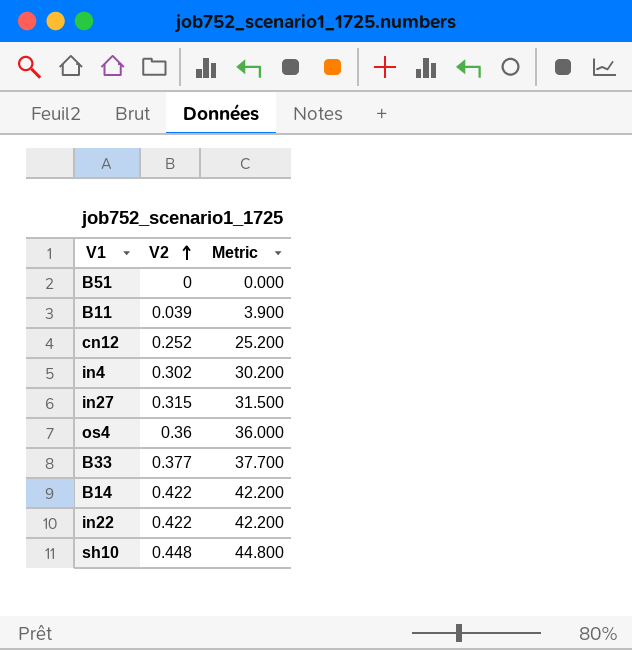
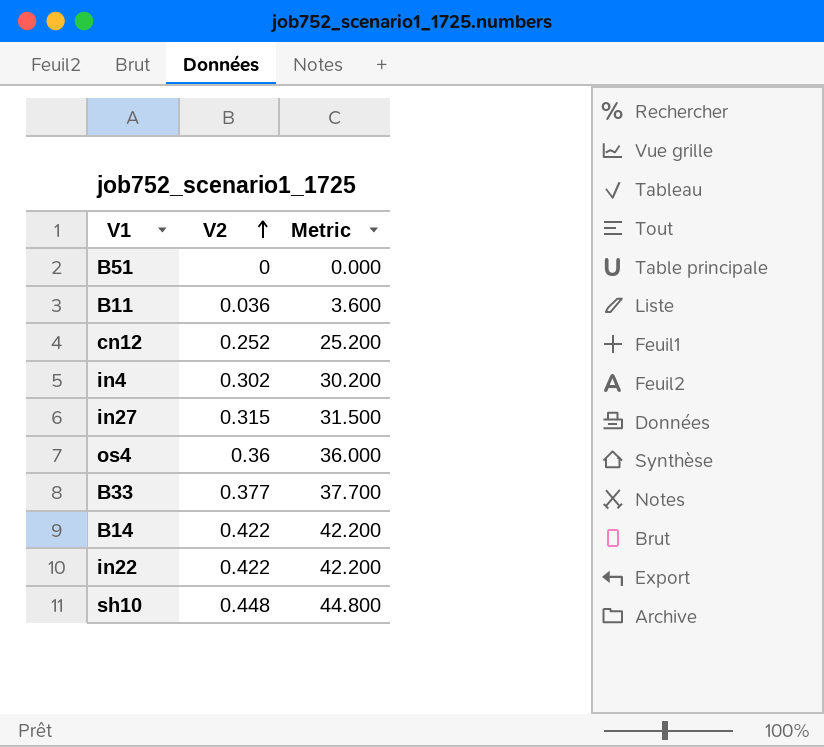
B11 | V2: 0.039 -> 0.036
B11 | Metric: 3.900 -> 3.600

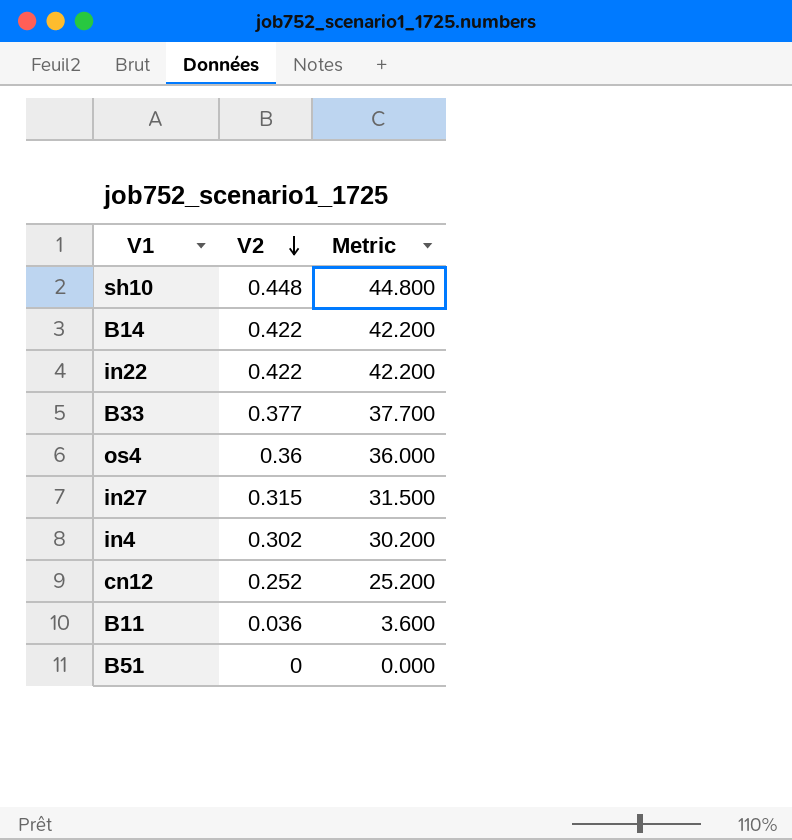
row order: V2 ascending -> V2 descending

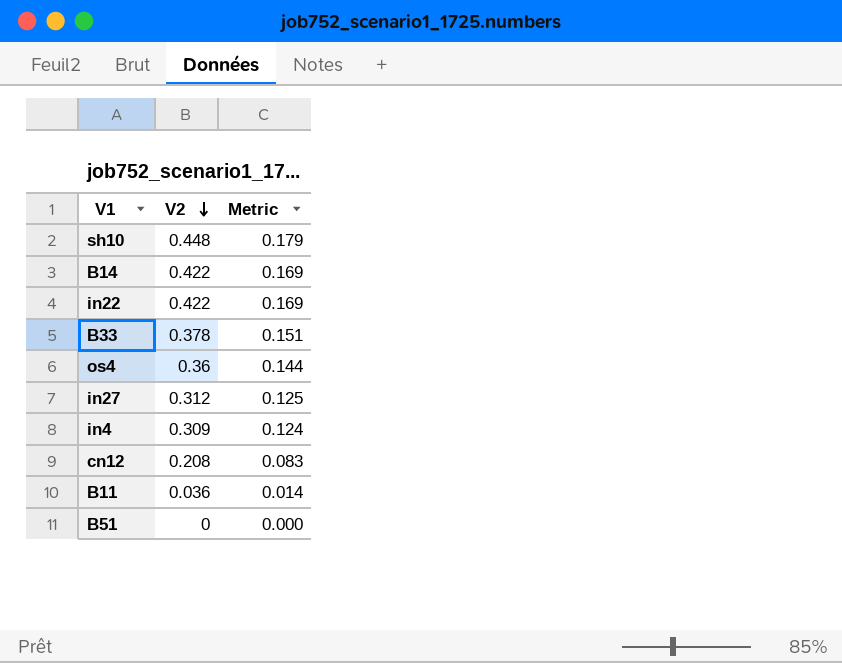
column Metric | formula: [V2] * 100 -> [V2] * 0.4
B33 | V2: 0.377 -> 0.378
in27 | V2: 0.315 -> 0.312
in4 | V2: 0.302 -> 0.309
cn12 | V2: 0.252 -> 0.208

